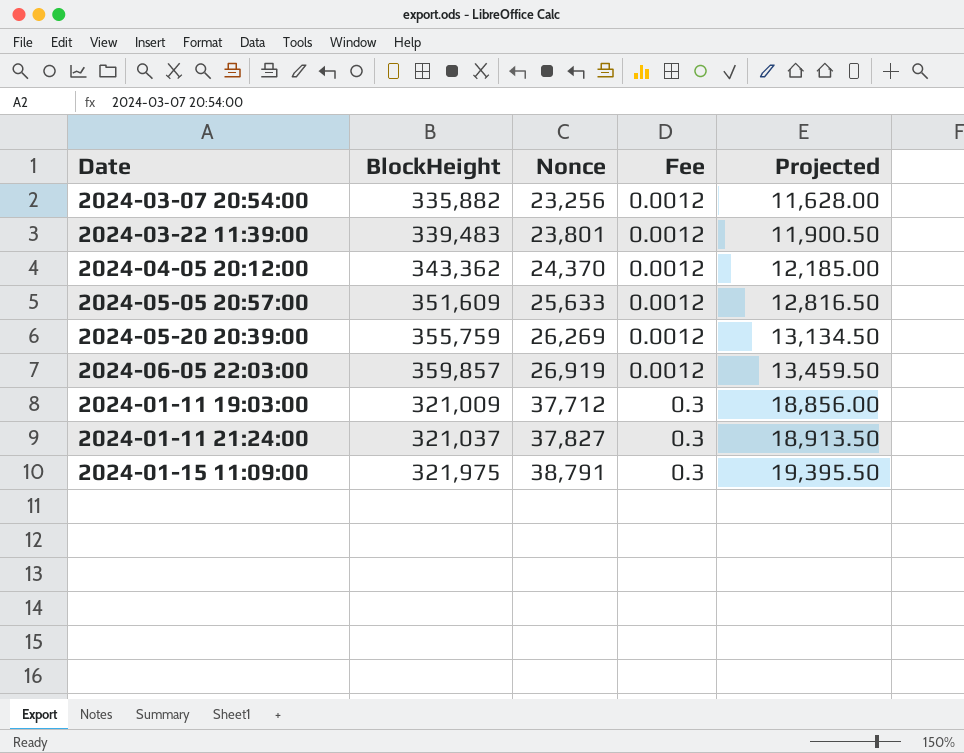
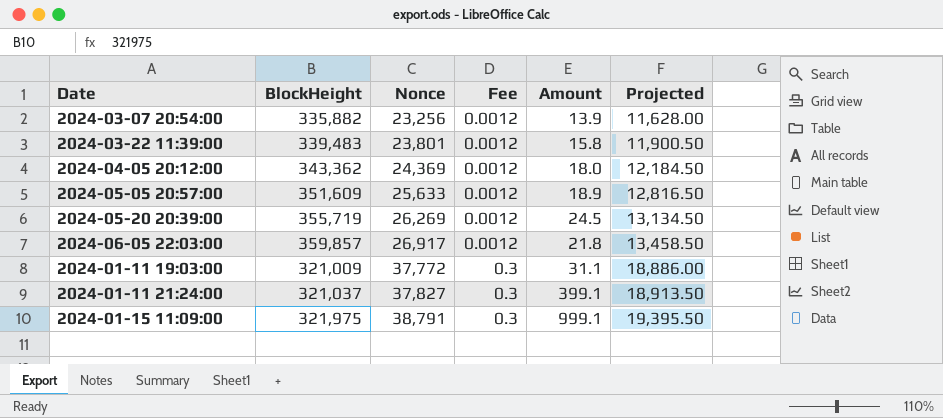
column Amount | position: none -> 5
2024-04-05 20:12:00 | Nonce: 24,370 -> 24,369
2024-04-05 20:12:00 | Projected: 12,185.00 -> 12,184.50
2024-05-20 20:39:00 | BlockHeight: 355,759 -> 355,719
2024-06-05 22:03:00 | Nonce: 26,919 -> 26,917
2024-06-05 22:03:00 | Projected: 13,459.50 -> 13,458.50
2024-01-11 19:03:00 | Nonce: 37,712 -> 37,772
2024-01-11 19:03:00 | Projected: 18,856.00 -> 18,886.00

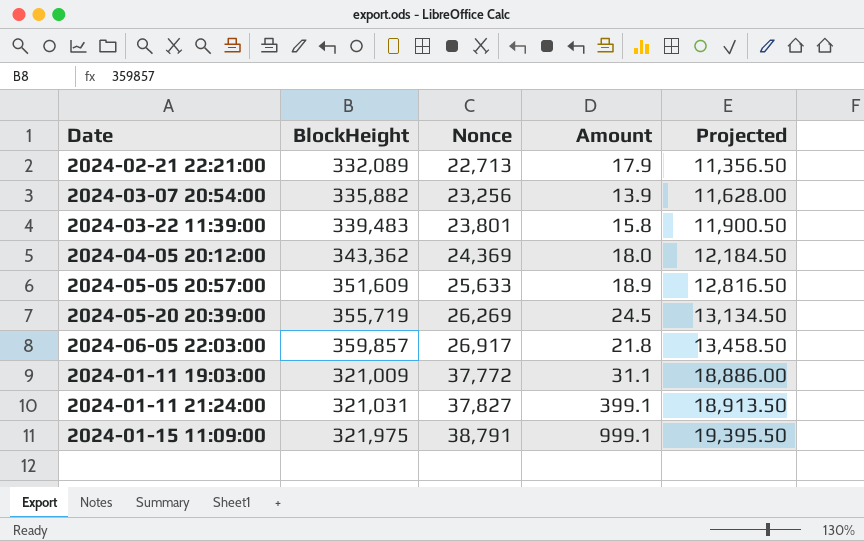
column Fee | position: 4 -> none
row 2024-02-21 22:21:00: none -> 332,089 | 22,713 | 17.9 | 11,356.50
2024-01-11 21:24:00 | BlockHeight: 321,037 -> 321,031

